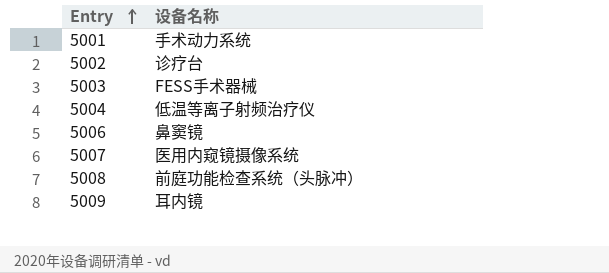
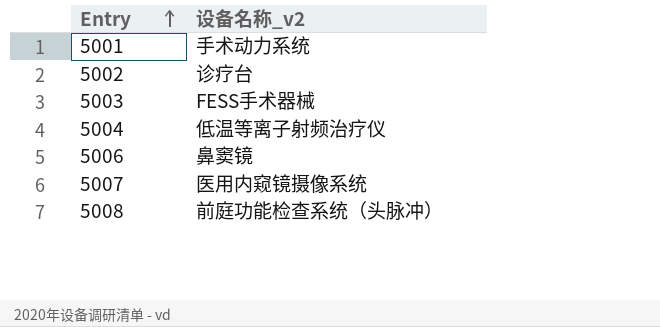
column name: 设备名称 -> 设备名称_v2
row 5009: 耳内镜 -> none

